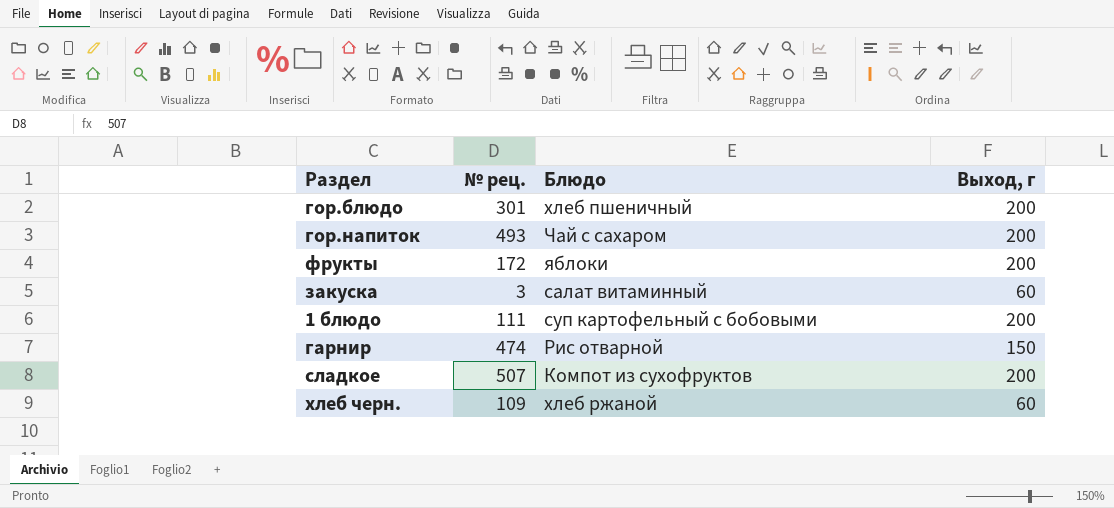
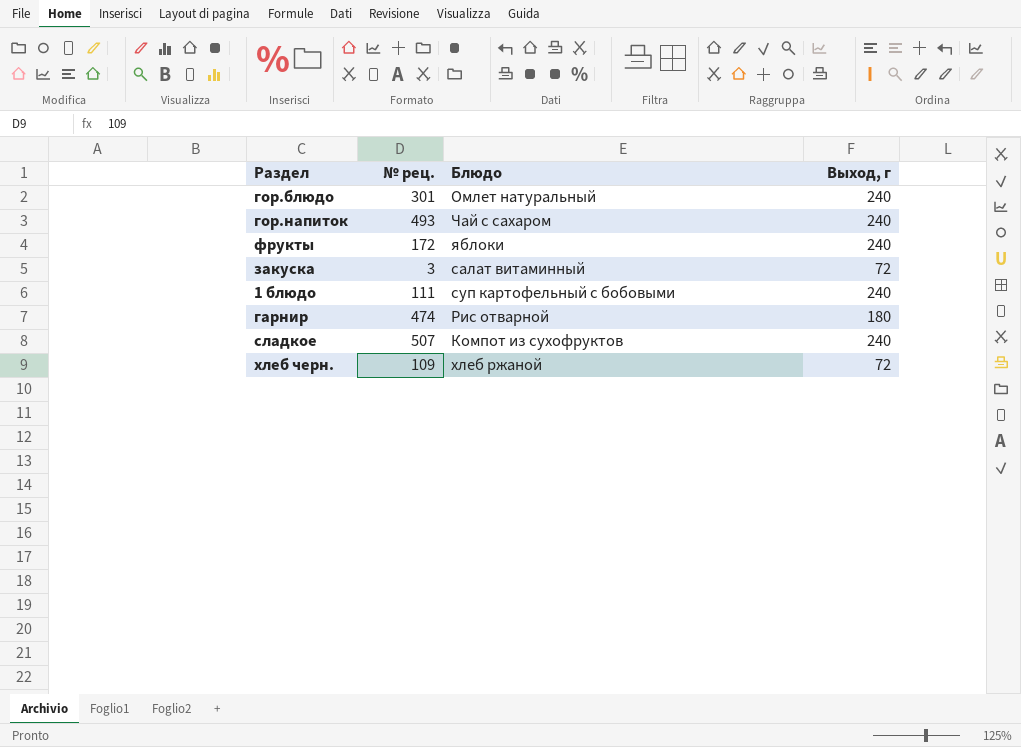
гор.блюдо | Блюдо: хлеб пшеничный -> Омлет натуральный
гор.блюдо | Выход, г: 200 -> 240
гор.напиток | Выход, г: 200 -> 240
фрукты | Выход, г: 200 -> 240
закуска | Выход, г: 60 -> 72
1 блюдо | Выход, г: 200 -> 240
гарнир | Выход, г: 150 -> 180
сладкое | Выход, г: 200 -> 240
хлеб черн. | Выход, г: 60 -> 72

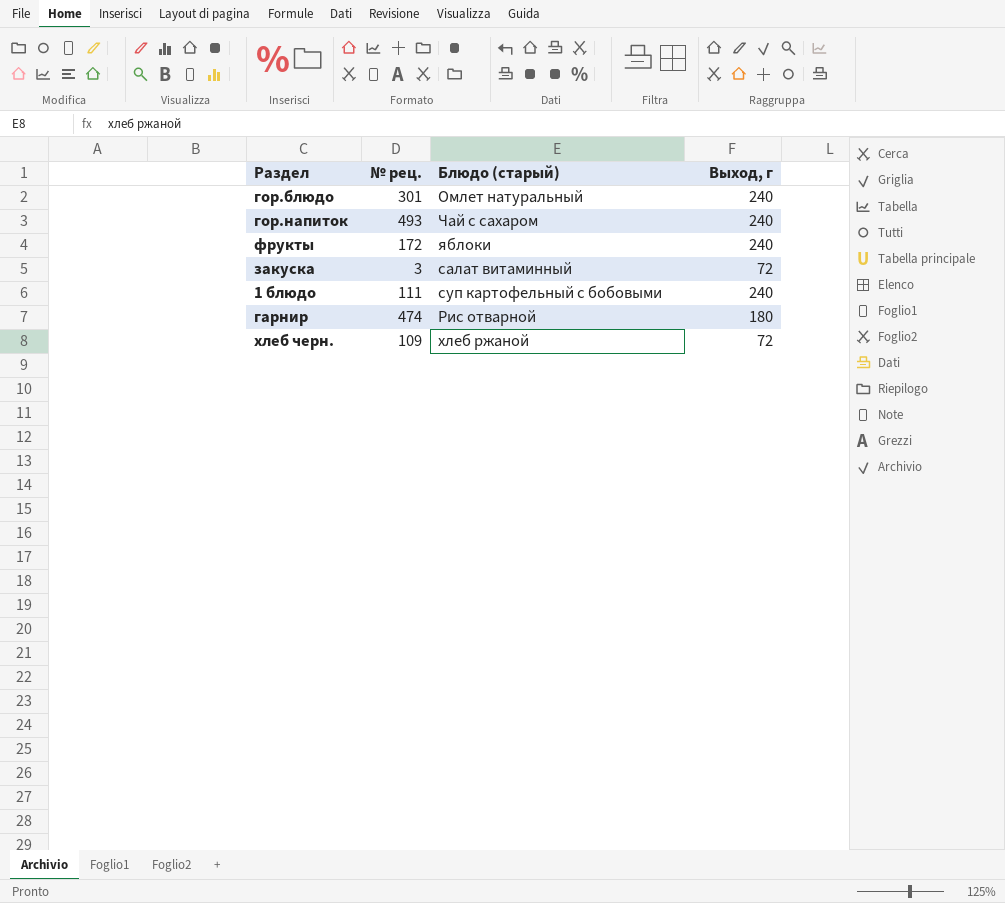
column name: Блюдо -> Блюдо (старый)
row сладкое: 507 | Компот из сухофруктов | 240 -> none

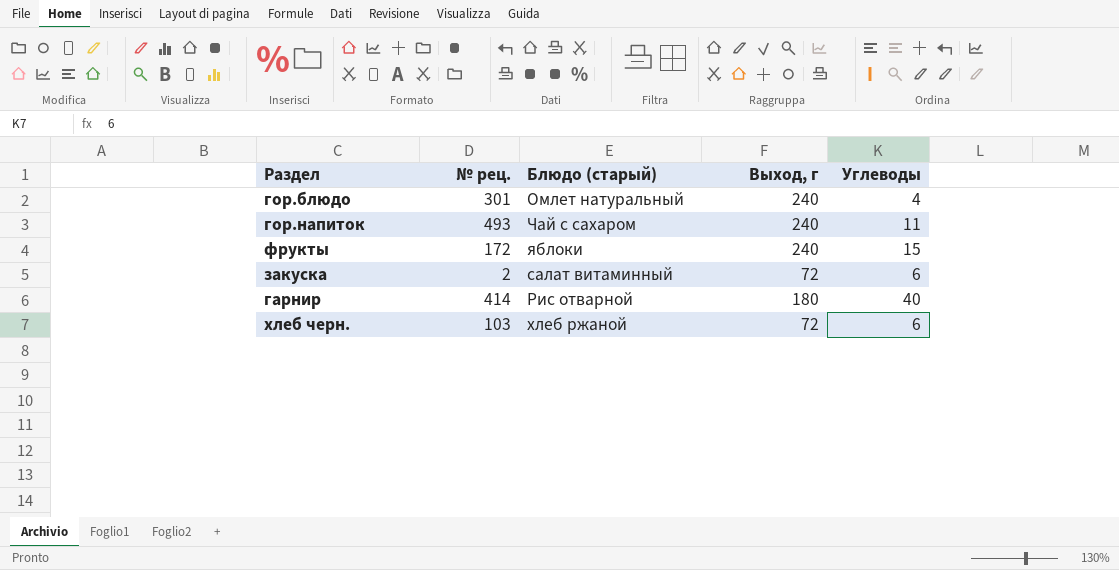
column Углеводы | position: none -> 5
row 1 блюдо: 111 | суп картофельный с бобовыми | 240 -> none
закуска | № рец.: 3 -> 2
гарнир | № рец.: 474 -> 414
хлеб черн. | № рец.: 109 -> 103

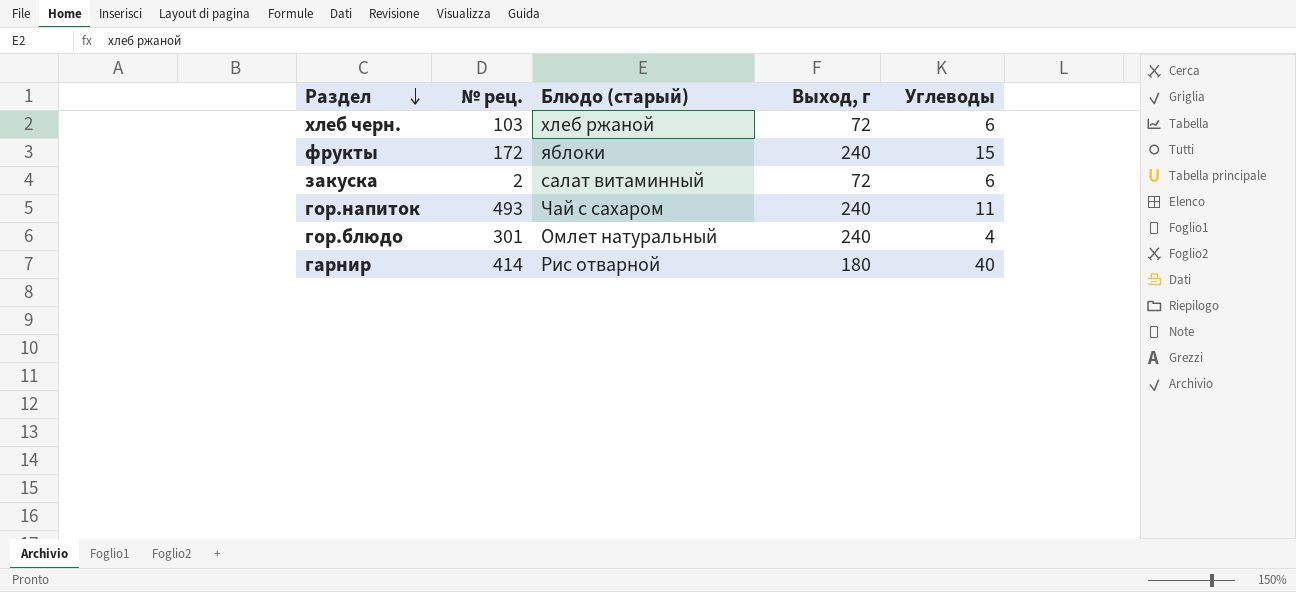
row order: none -> Раздел descending

